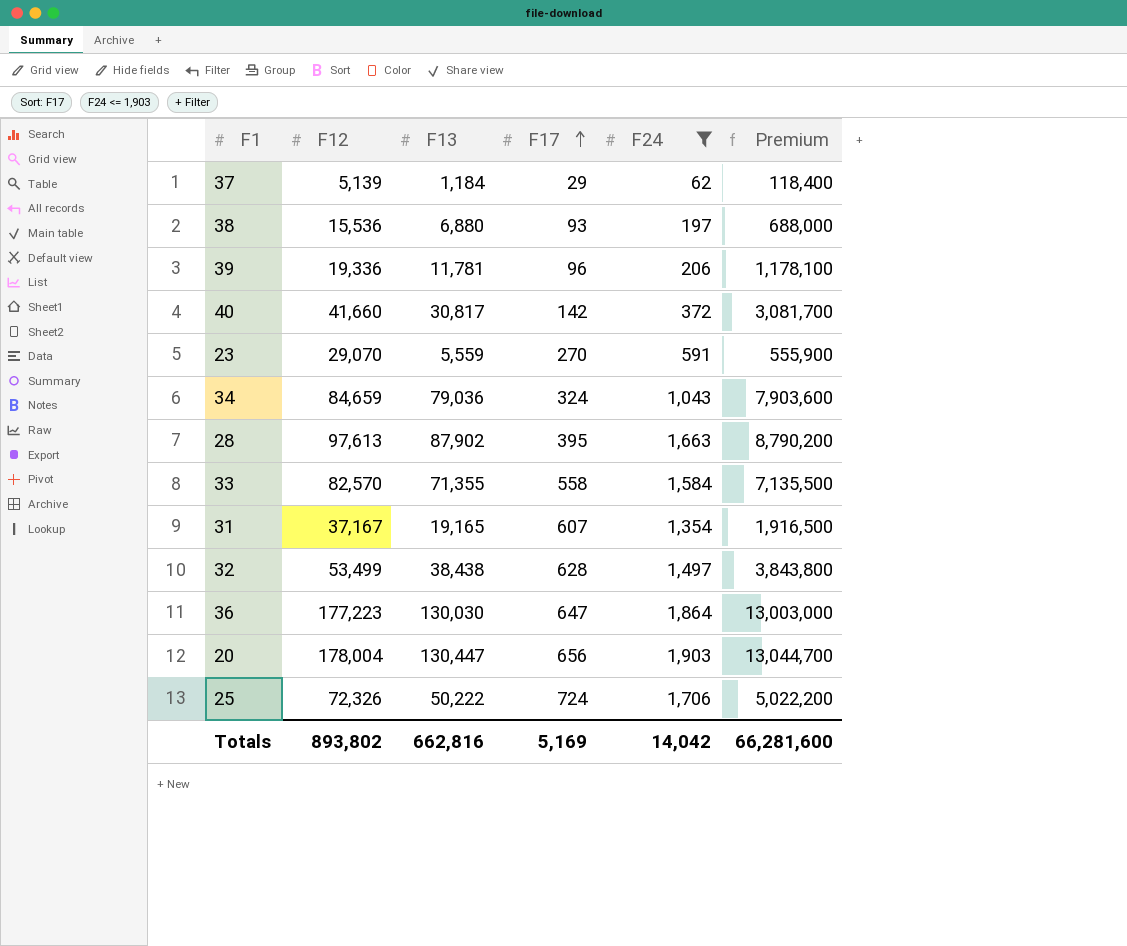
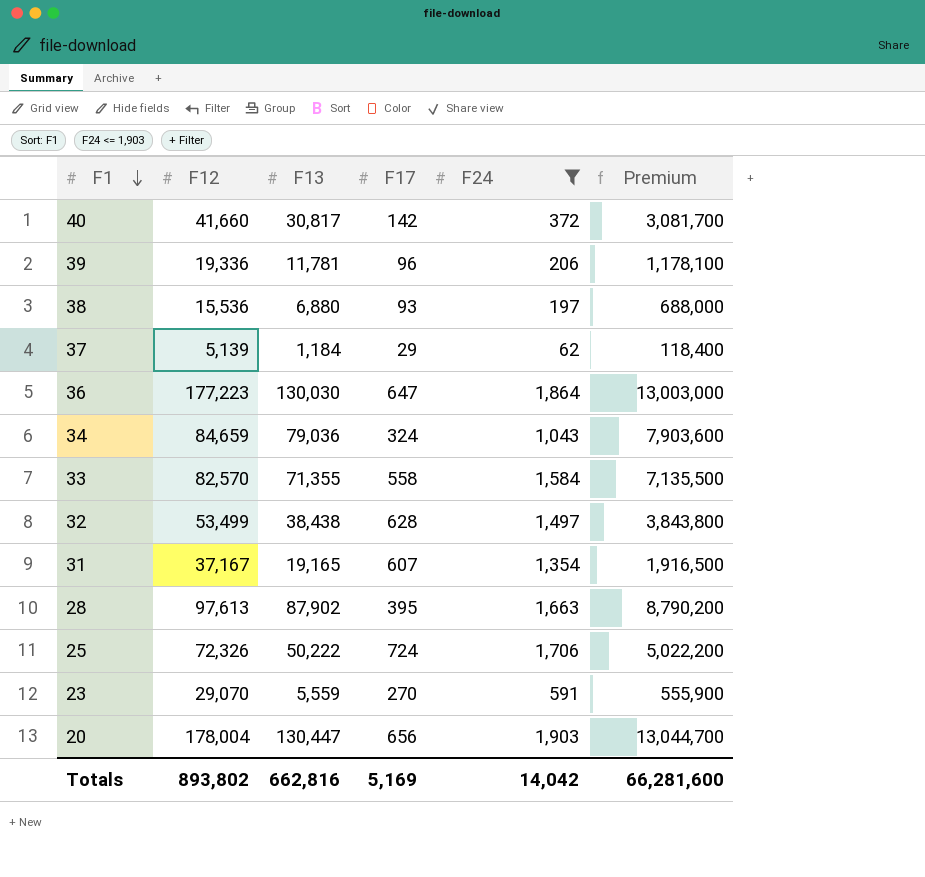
row order: F17 ascending -> F1 descending

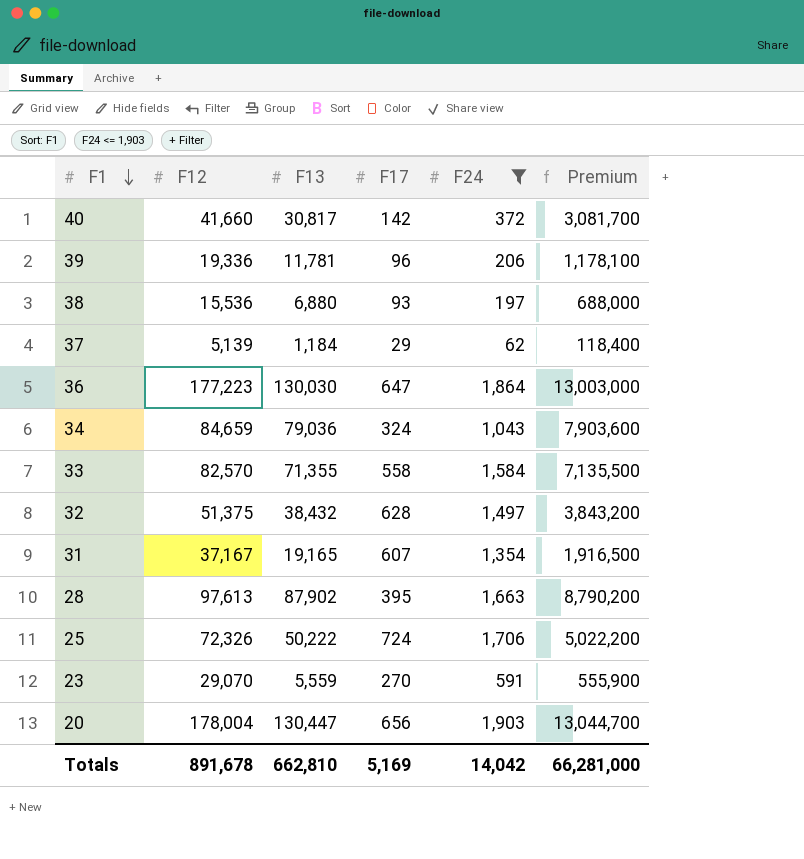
32 | F12: 53,499 -> 51,375
32 | F13: 38,438 -> 38,432
32 | Premium: 3,843,800 -> 3,843,200
Totals | F12: 893,802 -> 891,678
Totals | F13: 662,816 -> 662,810
Totals | Premium: 66,281,600 -> 66,281,000

